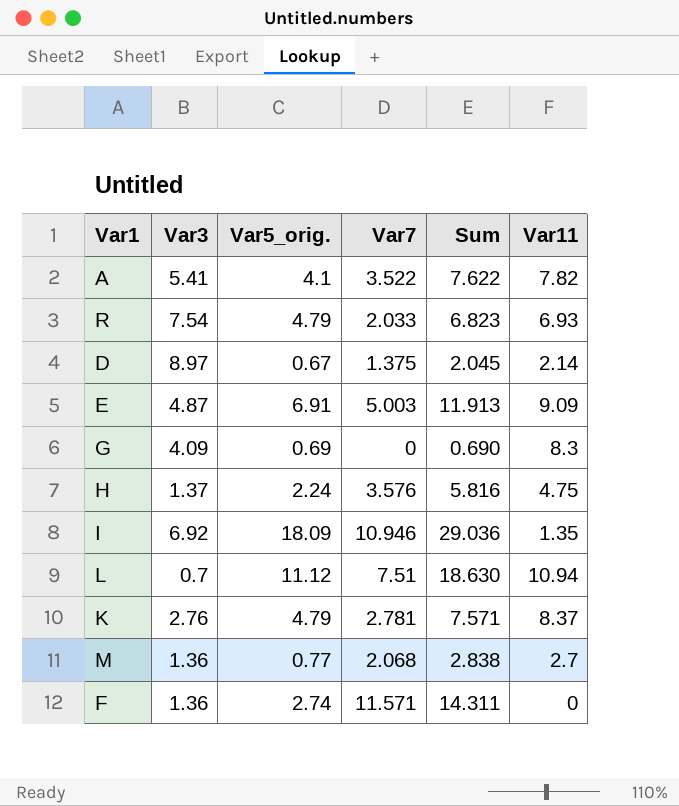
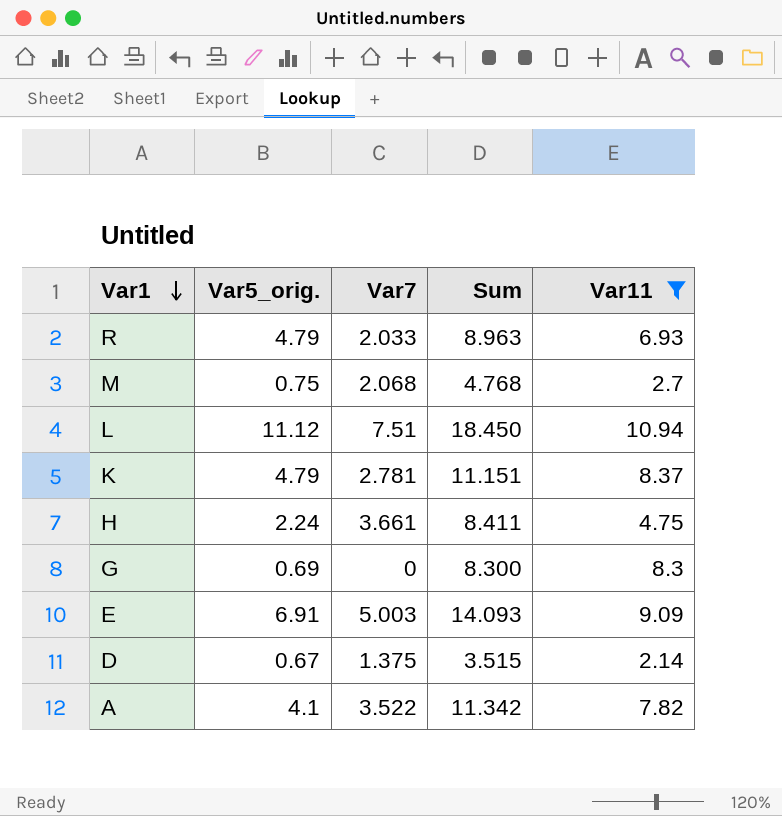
filter: none -> Var11 >= 2.14
row order: none -> Var1 descending
column Var3 | position: 2 -> none
column Sum | formula: [Var5_orig.] + [Var7] -> [Var7] + [Var11]
M | Var5_orig.: 0.77 -> 0.75
H | Var7: 3.576 -> 3.661

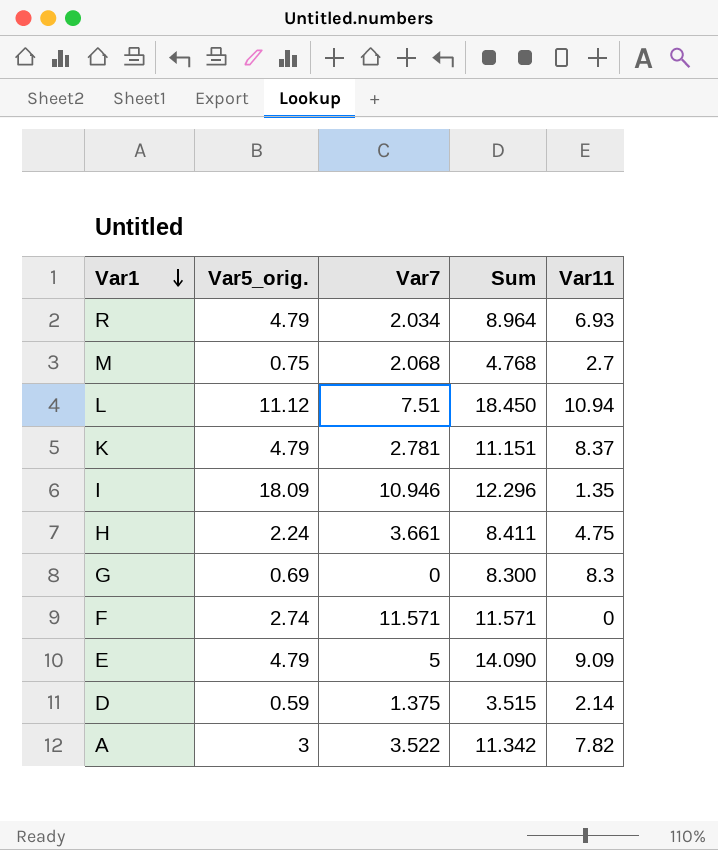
filter: Var11 >= 2.14 -> none
R | Var7: 2.033 -> 2.034
R | Sum: 8.963 -> 8.964
E | Var5_orig.: 6.91 -> 4.79
E | Var7: 5.003 -> 5
E | Sum: 14.093 -> 14.090
D | Var5_orig.: 0.67 -> 0.59
A | Var5_orig.: 4.1 -> 3

